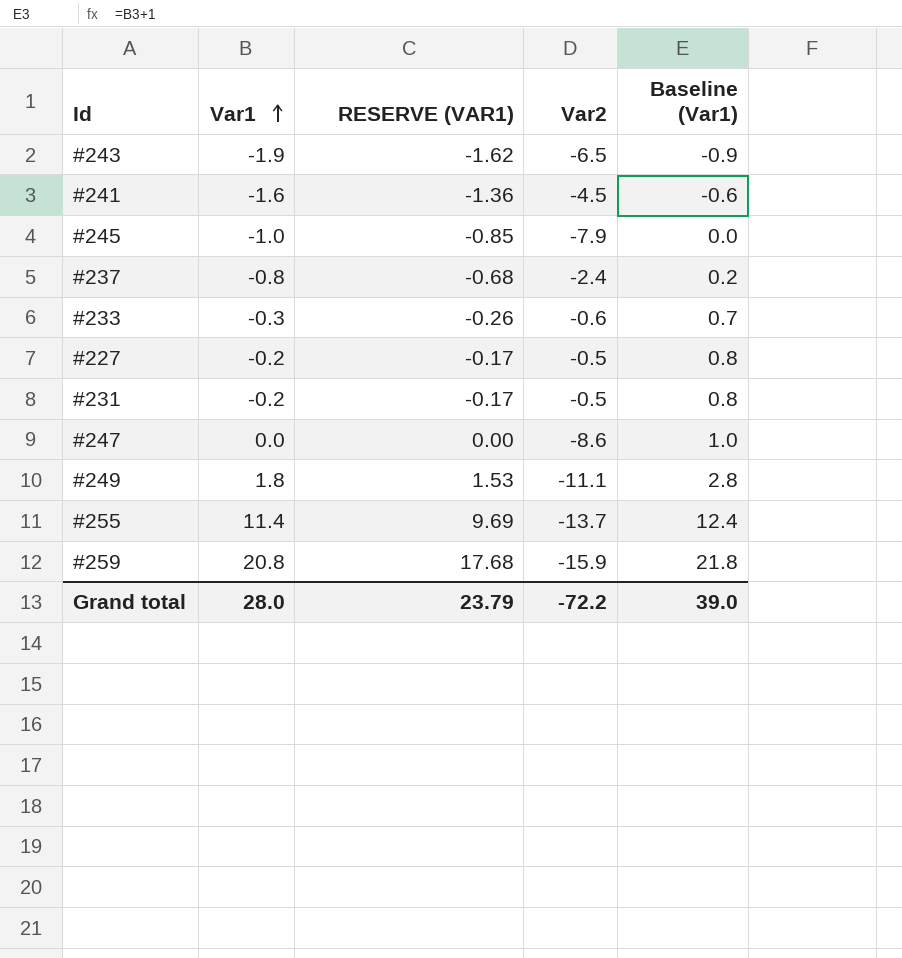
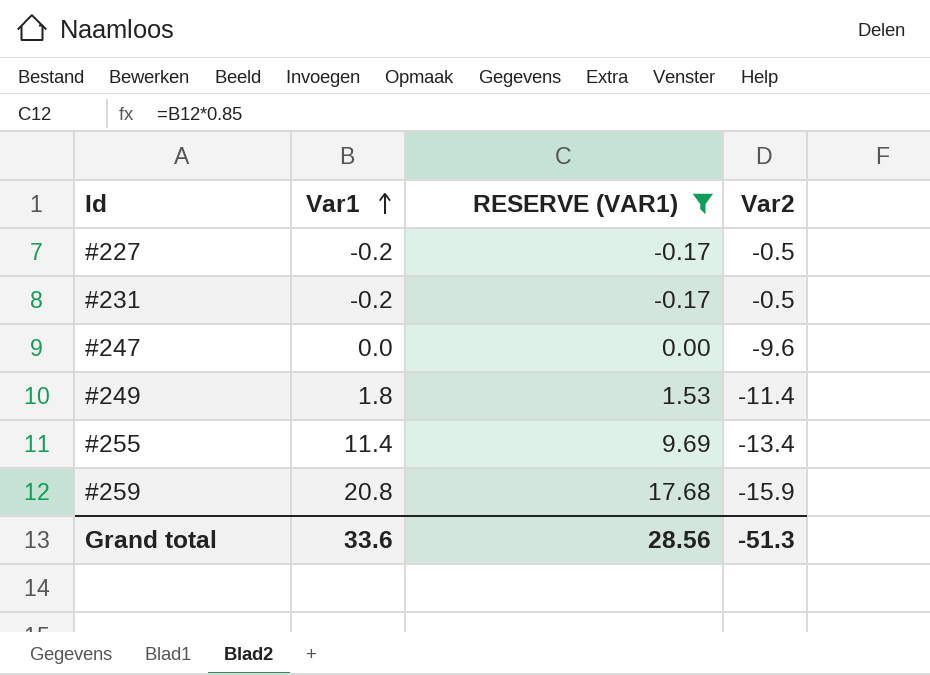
filter: none -> RESERVE (VAR1) >= -0.17
column Baseline (Var1) | formula: [Var1] + 1 -> none
#247 | Var2: -8.6 -> -9.6
#249 | Var2: -11.1 -> -11.4
#255 | Var2: -13.7 -> -13.4
Grand total | Var1: 28.0 -> 33.6
Grand total | RESERVE (VAR1): 23.79 -> 28.56
Grand total | Var2: -72.2 -> -51.3

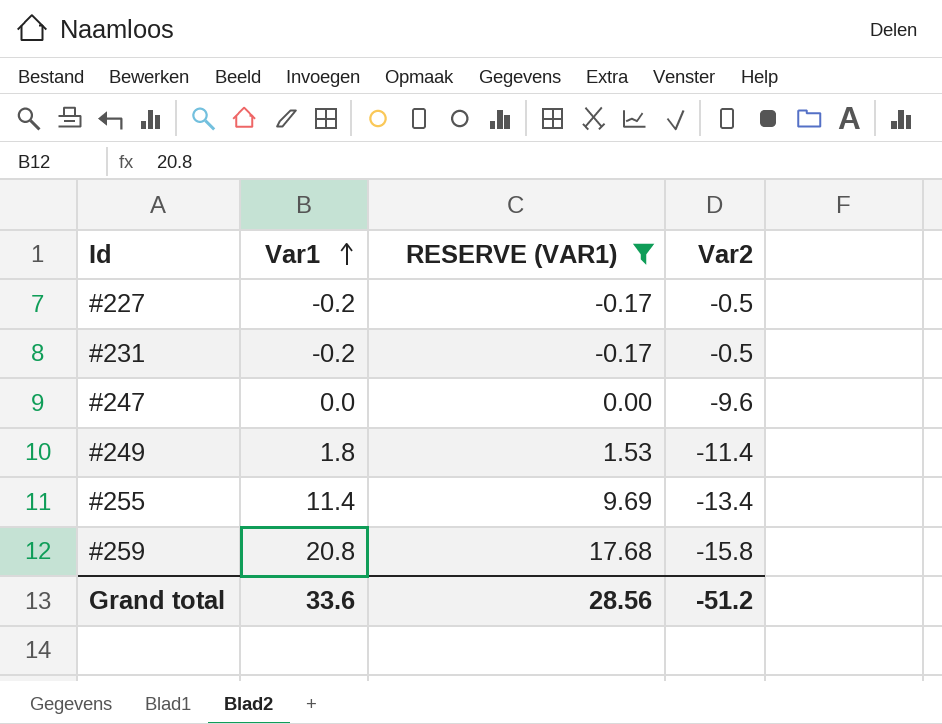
#259 | Var2: -15.9 -> -15.8
Grand total | Var2: -51.3 -> -51.2

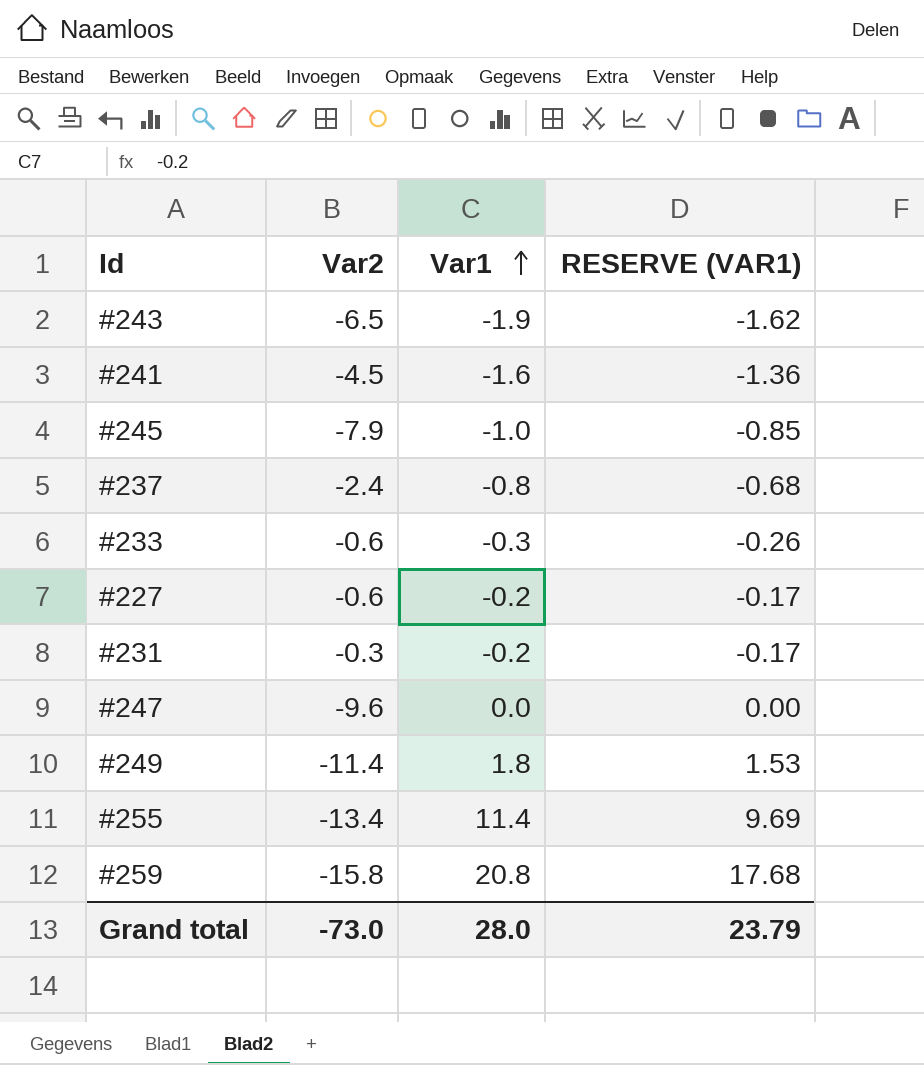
filter: RESERVE (VAR1) >= -0.17 -> none
column Var2 | position: 4 -> 2
#227 | Var2: -0.5 -> -0.6
#231 | Var2: -0.5 -> -0.3
Grand total | Var2: -51.2 -> -73.0
Grand total | Var1: 33.6 -> 28.0
Grand total | RESERVE (VAR1): 28.56 -> 23.79

